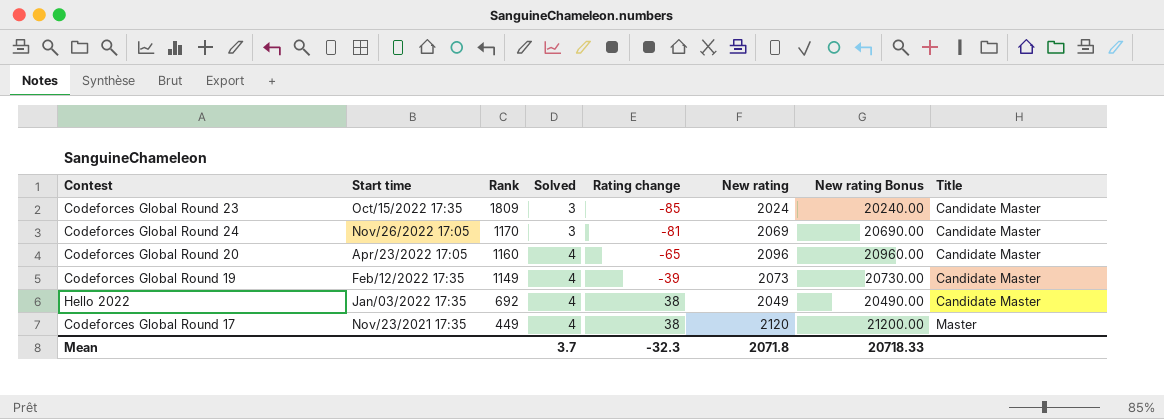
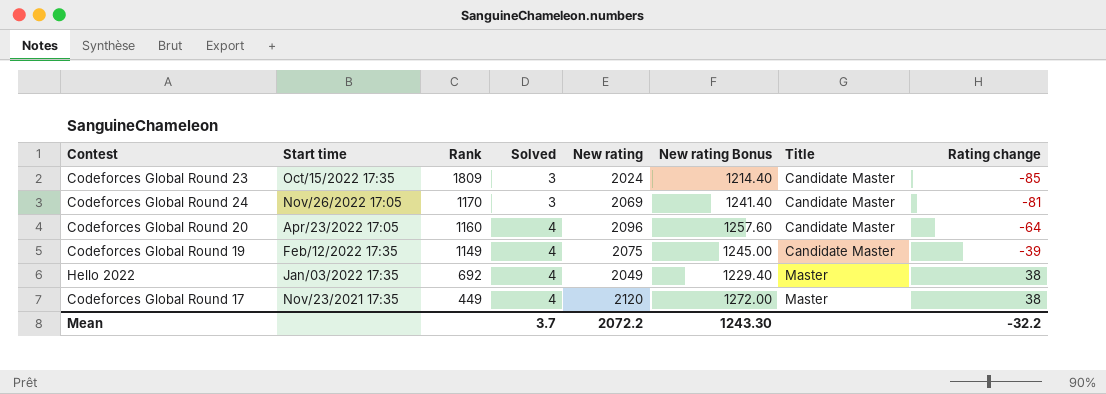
column New rating Bonus | formula: [New rating] * 10 -> [New rating] * 0.6
column Rating change | position: 5 -> 8
Codeforces Global Round 20 | Rating change: -65 -> -64
Codeforces Global Round 19 | New rating: 2073 -> 2075
Hello 2022 | Title: Candidate Master -> Master
Mean | New rating: 2071.8 -> 2072.2
Mean | New rating Bonus: 20718.33 -> 1243.30
Mean | Rating change: -32.3 -> -32.2

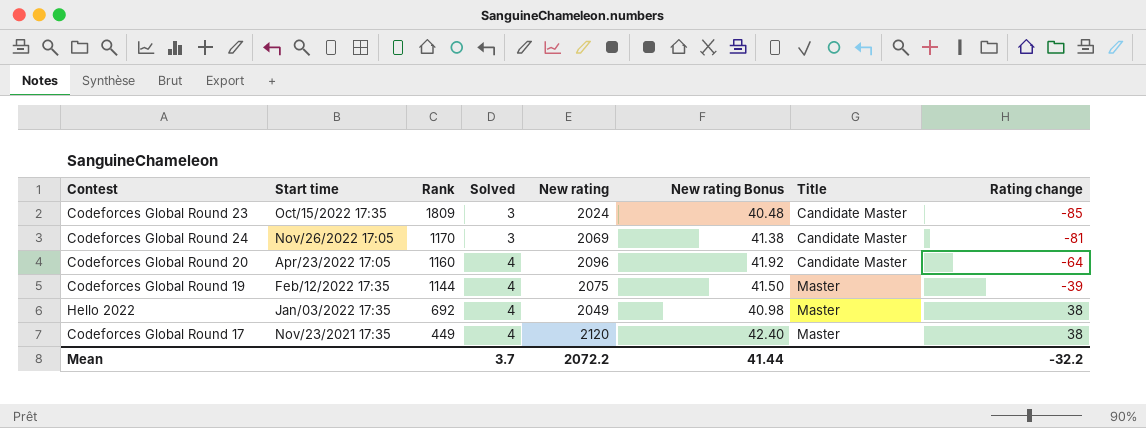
column New rating Bonus | formula: [New rating] * 0.6 -> [New rating] * 0.02
Codeforces Global Round 19 | Rank: 1149 -> 1144
Codeforces Global Round 19 | Title: Candidate Master -> Master
Mean | New rating Bonus: 1243.30 -> 41.44

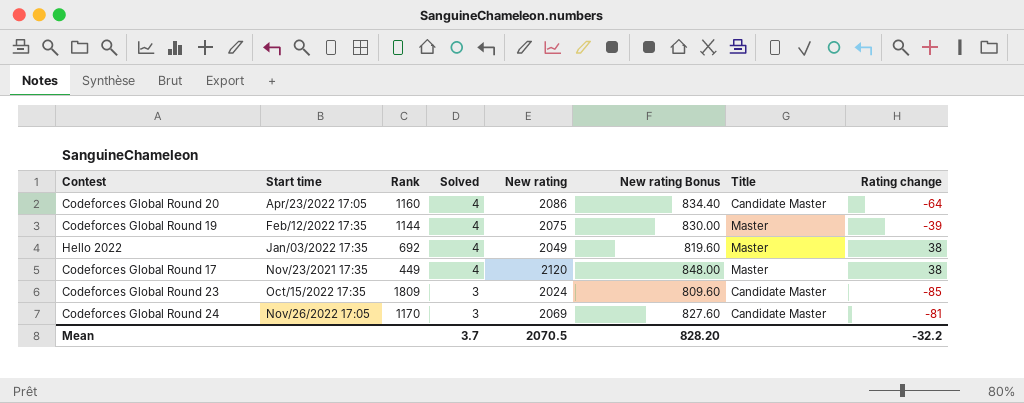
row order: Rank descending -> Solved descending
column New rating Bonus | formula: [New rating] * 0.02 -> [New rating] * 0.4
Codeforces Global Round 20 | New rating: 2096 -> 2086
Mean | New rating: 2072.2 -> 2070.5
Mean | New rating Bonus: 41.44 -> 828.20

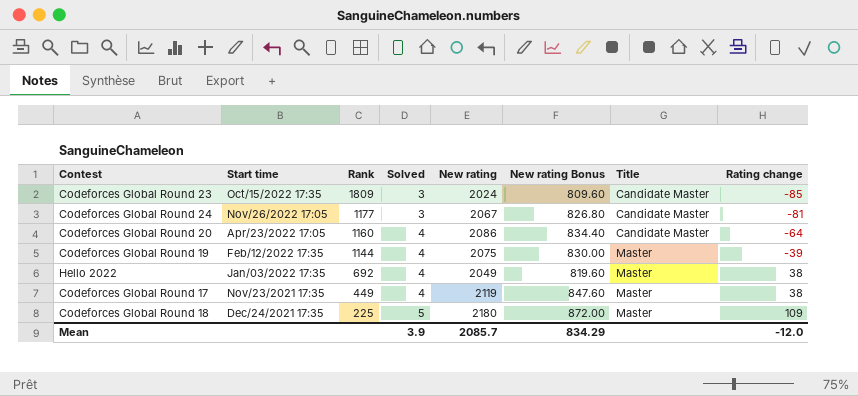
row order: Solved descending -> Rank descending
Codeforces Global Round 24 | Rank: 1170 -> 1177
Codeforces Global Round 24 | New rating: 2069 -> 2067
Codeforces Global Round 24 | New rating Bonus: 827.60 -> 826.80
Codeforces Global Round 17 | New rating: 2120 -> 2119
Codeforces Global Round 17 | New rating Bonus: 848.00 -> 847.60
row Codeforces Global Round 18: none -> Dec/24/2021 17:35 | 225 | 5 | 2180 | 872.00 | Master | 109
Mean | Solved: 3.7 -> 3.9
Mean | New rating: 2070.5 -> 2085.7
Mean | New rating Bonus: 828.20 -> 834.29
Mean | Rating change: -32.2 -> -12.0

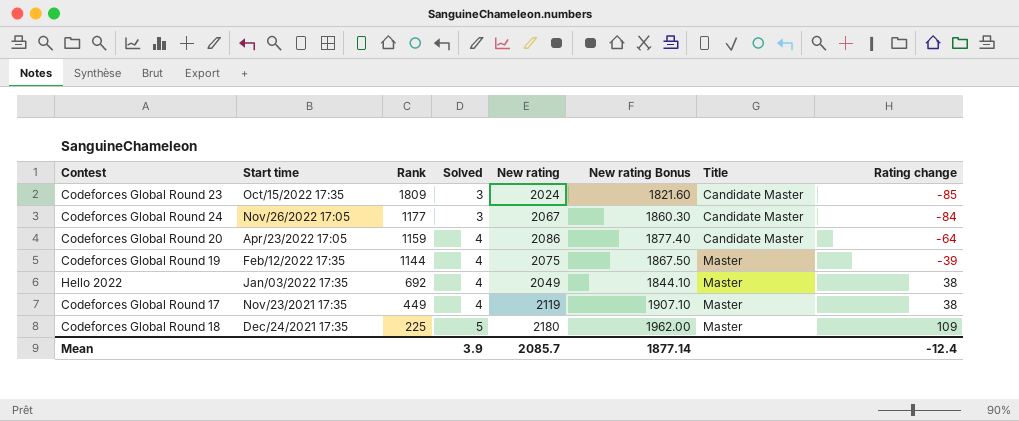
column New rating Bonus | formula: [New rating] * 0.4 -> [New rating] * 0.9
Codeforces Global Round 24 | Rating change: -81 -> -84
Codeforces Global Round 20 | Rank: 1160 -> 1159
Mean | New rating Bonus: 834.29 -> 1877.14
Mean | Rating change: -12.0 -> -12.4

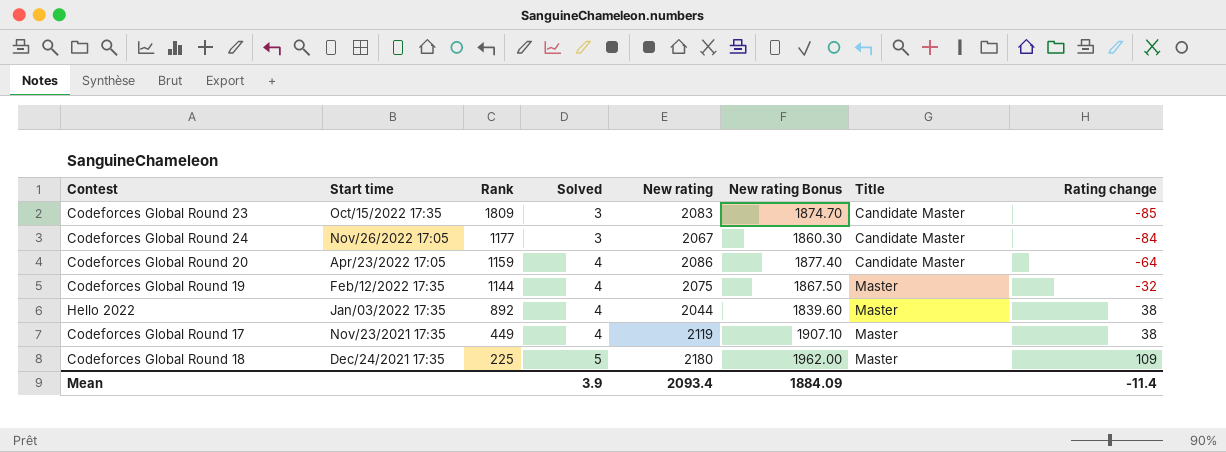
Codeforces Global Round 23 | New rating: 2024 -> 2083
Codeforces Global Round 23 | New rating Bonus: 1821.60 -> 1874.70
Codeforces Global Round 19 | Rating change: -39 -> -32
Hello 2022 | Rank: 692 -> 892
Hello 2022 | New rating: 2049 -> 2044
Hello 2022 | New rating Bonus: 1844.10 -> 1839.60
Mean | New rating: 2085.7 -> 2093.4
Mean | New rating Bonus: 1877.14 -> 1884.09
Mean | Rating change: -12.4 -> -11.4

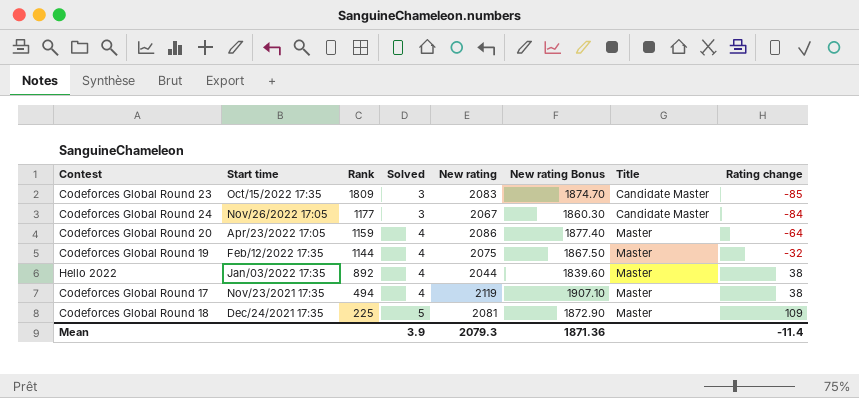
Codeforces Global Round 20 | Title: Candidate Master -> Master
Codeforces Global Round 17 | Rank: 449 -> 494
Codeforces Global Round 18 | New rating: 2180 -> 2081
Codeforces Global Round 18 | New rating Bonus: 1962.00 -> 1872.90
Mean | New rating: 2093.4 -> 2079.3
Mean | New rating Bonus: 1884.09 -> 1871.36

